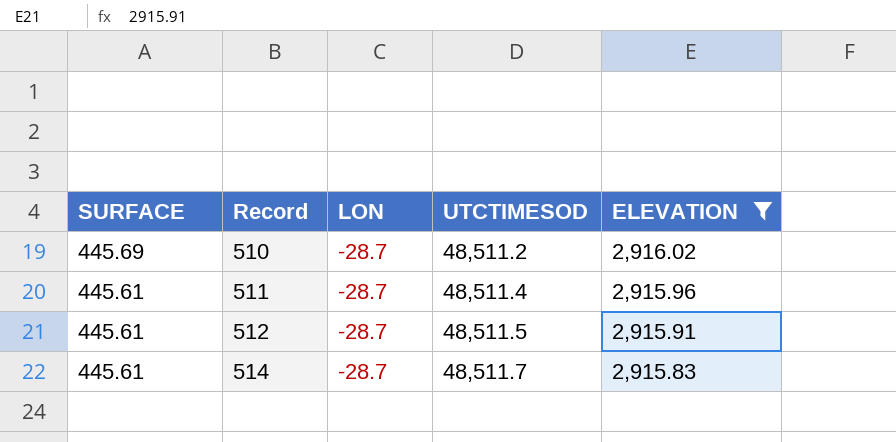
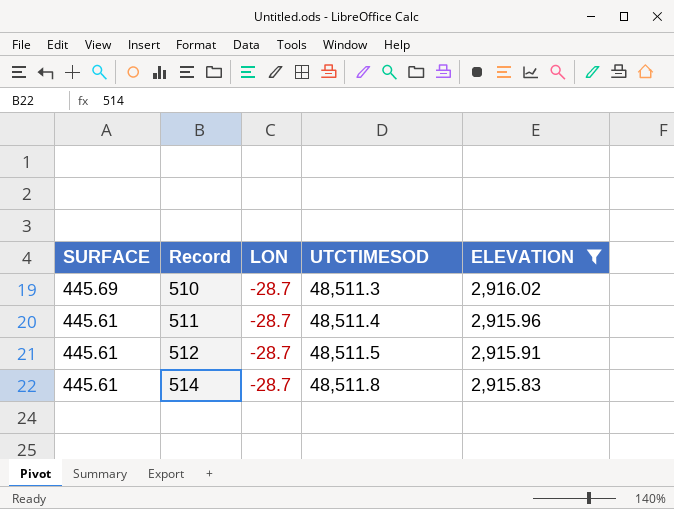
510 | UTCTIMESOD: 48,511.2 -> 48,511.3
514 | UTCTIMESOD: 48,511.7 -> 48,511.8

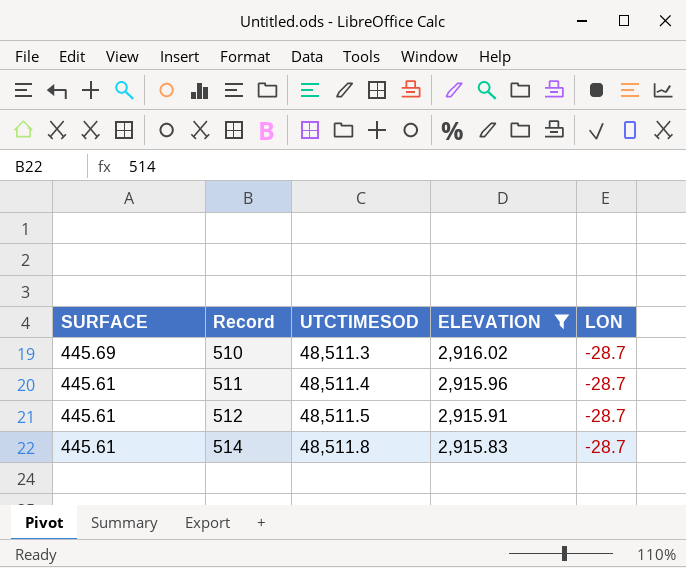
column LON | position: 3 -> 5

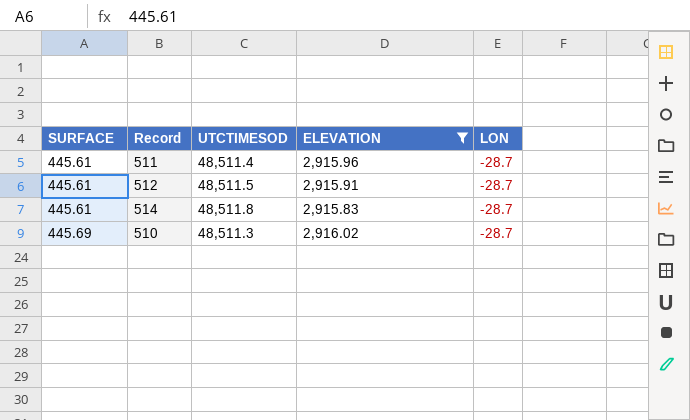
row order: SURFACE descending -> SURFACE ascending

